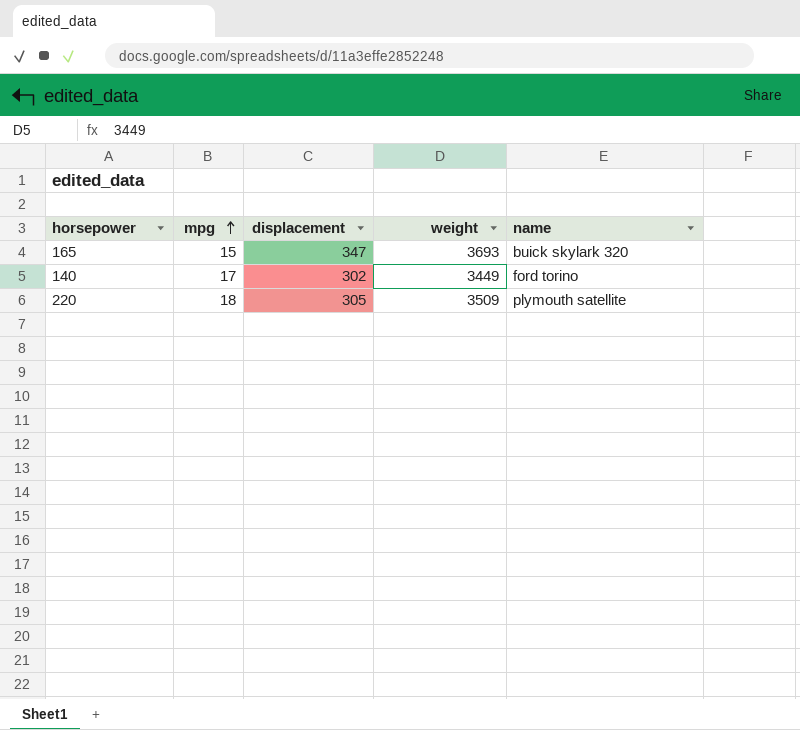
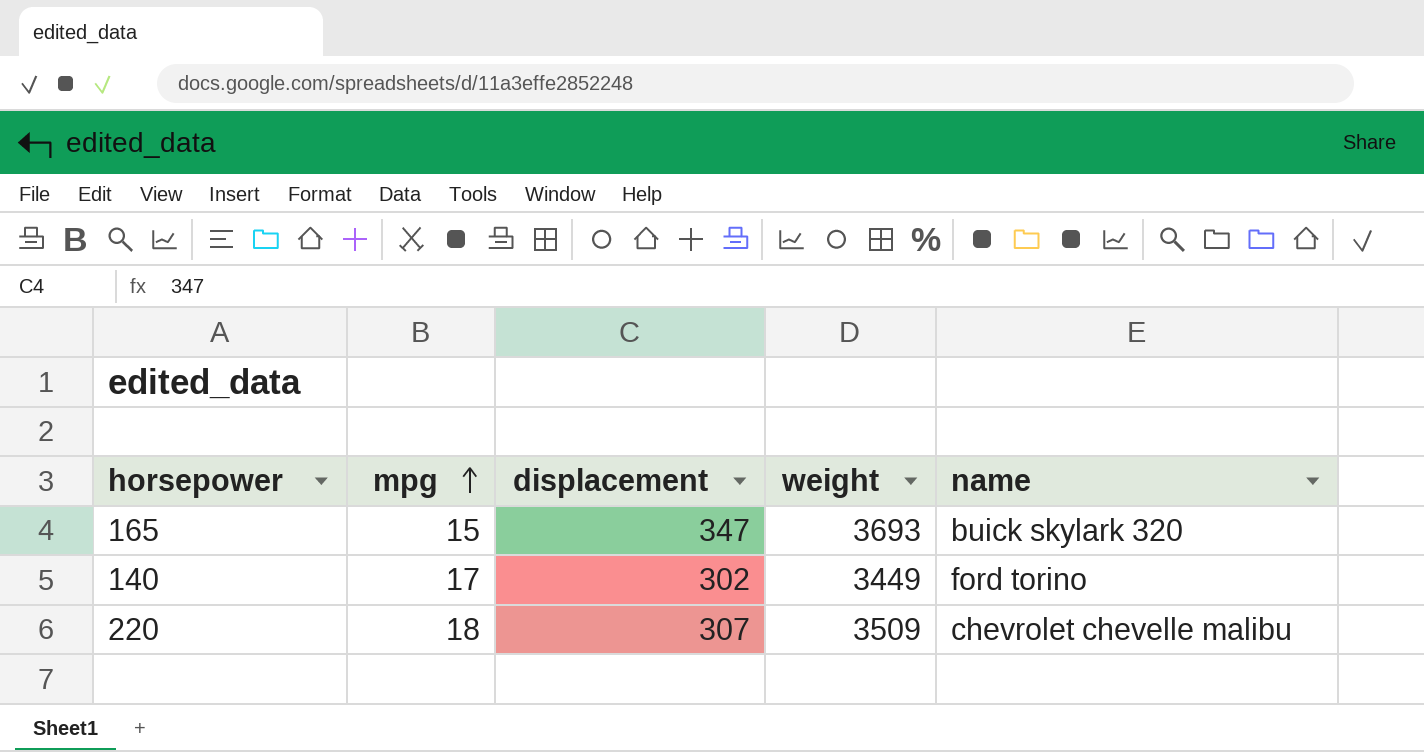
220 | displacement: 305 -> 307
220 | name: plymouth satellite -> chevrolet chevelle malibu

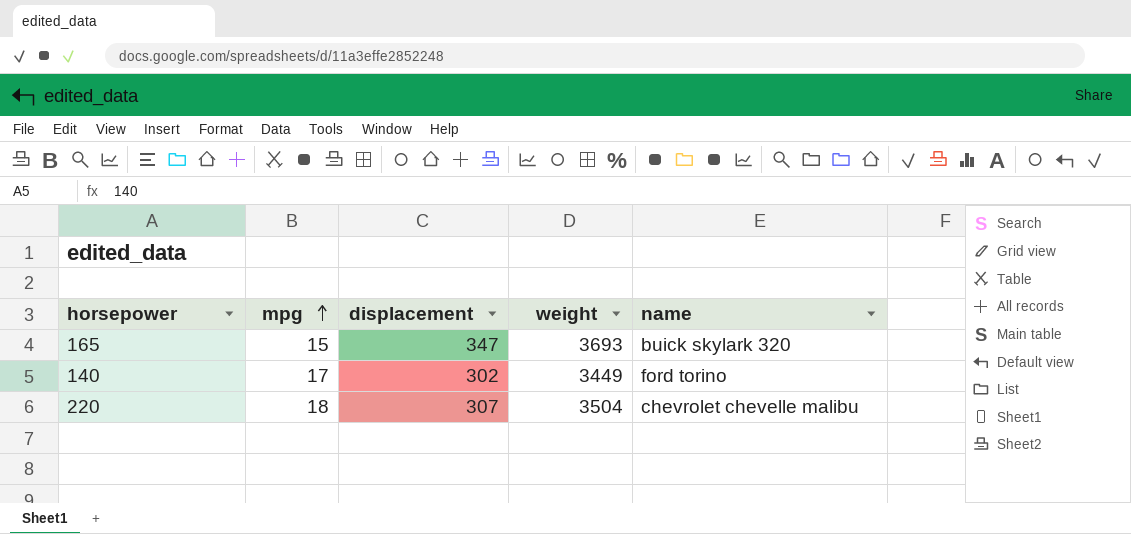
220 | weight: 3509 -> 3504

